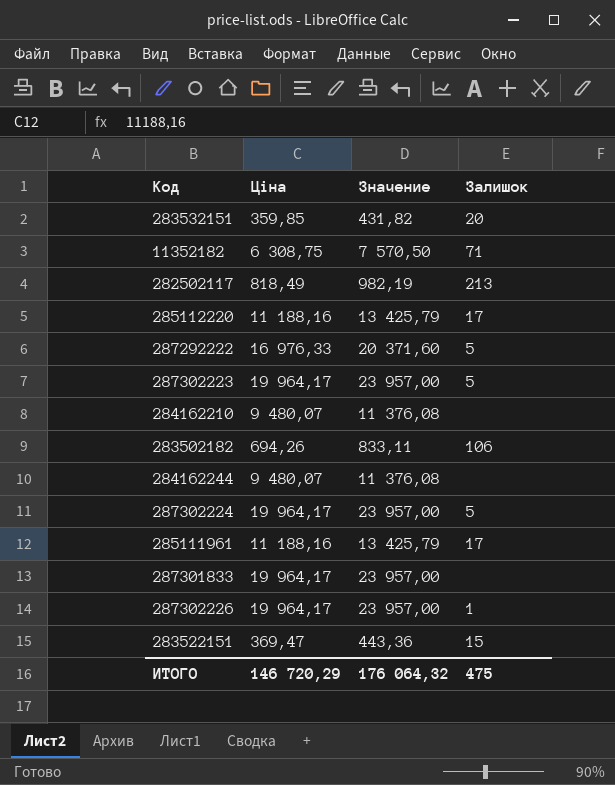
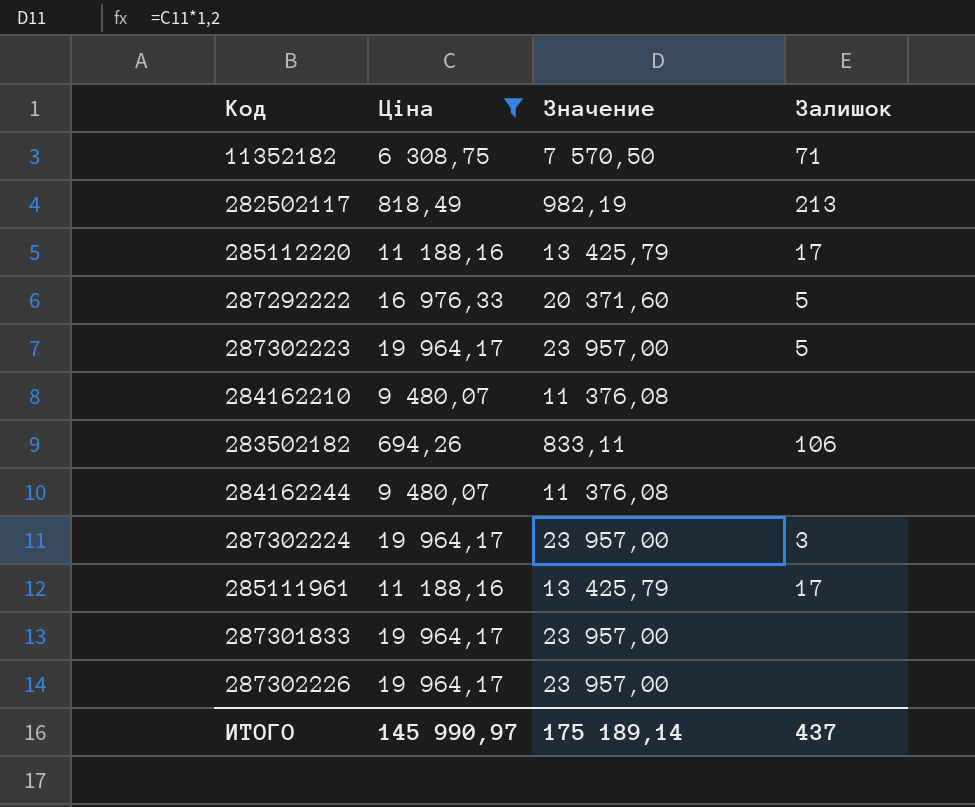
filter: none -> Ціна >= 694,26
287302224 | Залишок: 5 -> 3
287302226 | Залишок: 1 -> none
ИТОГО | Ціна: 146 720,29 -> 145 990,97
ИТОГО | Значение: 176 064,32 -> 175 189,14
ИТОГО | Залишок: 475 -> 437

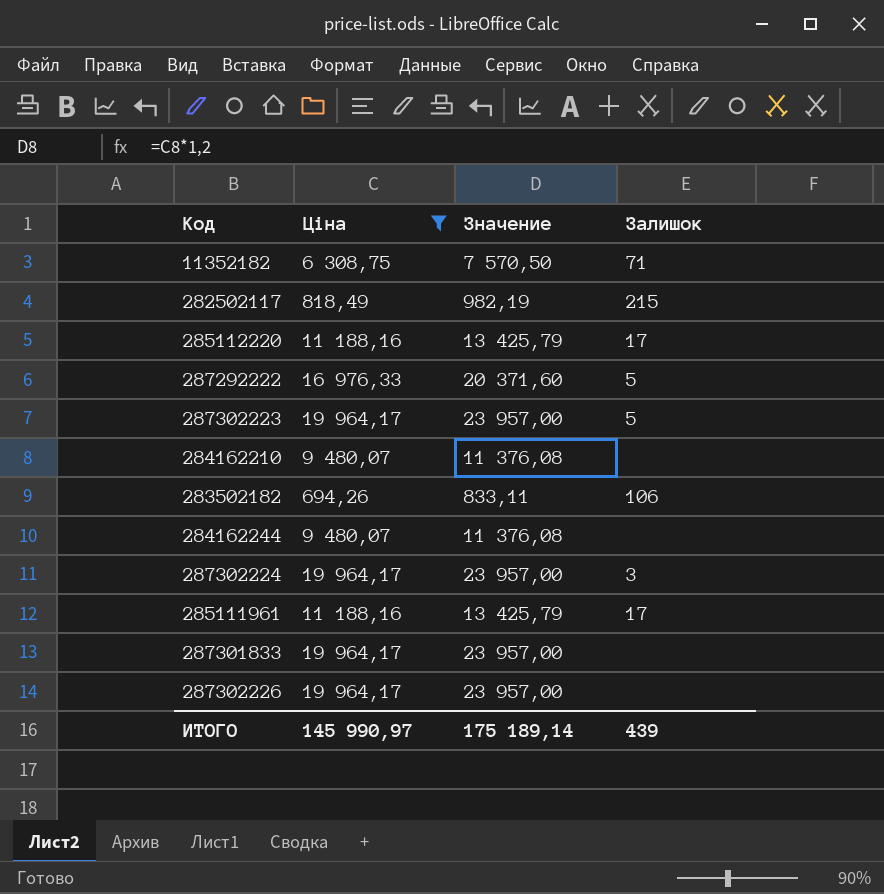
282502117 | Залишок: 213 -> 215
ИТОГО | Залишок: 437 -> 439

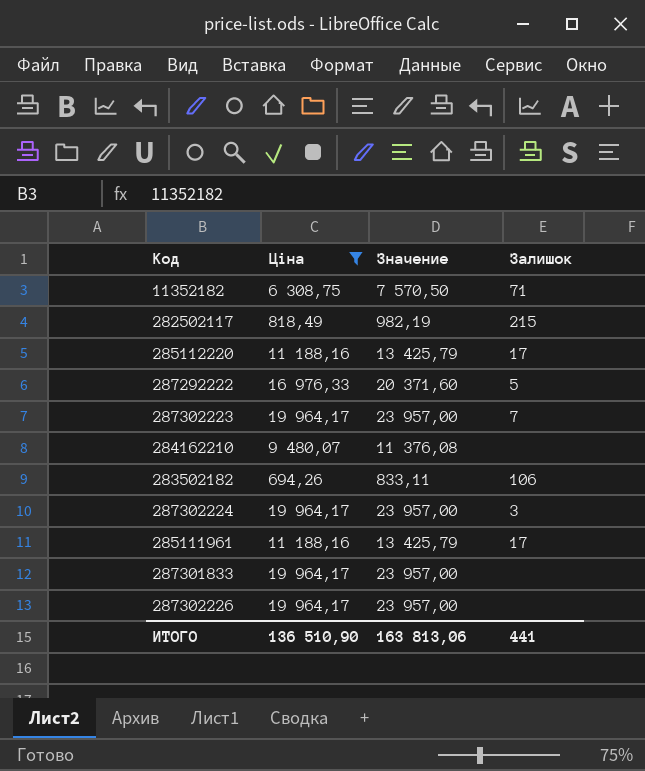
row 284162244: 9 480,07 | 11 376,08 | none -> none
287302223 | Залишок: 5 -> 7
ИТОГО | Ціна: 145 990,97 -> 136 510,90
ИТОГО | Значение: 175 189,14 -> 163 813,06
ИТОГО | Залишок: 439 -> 441

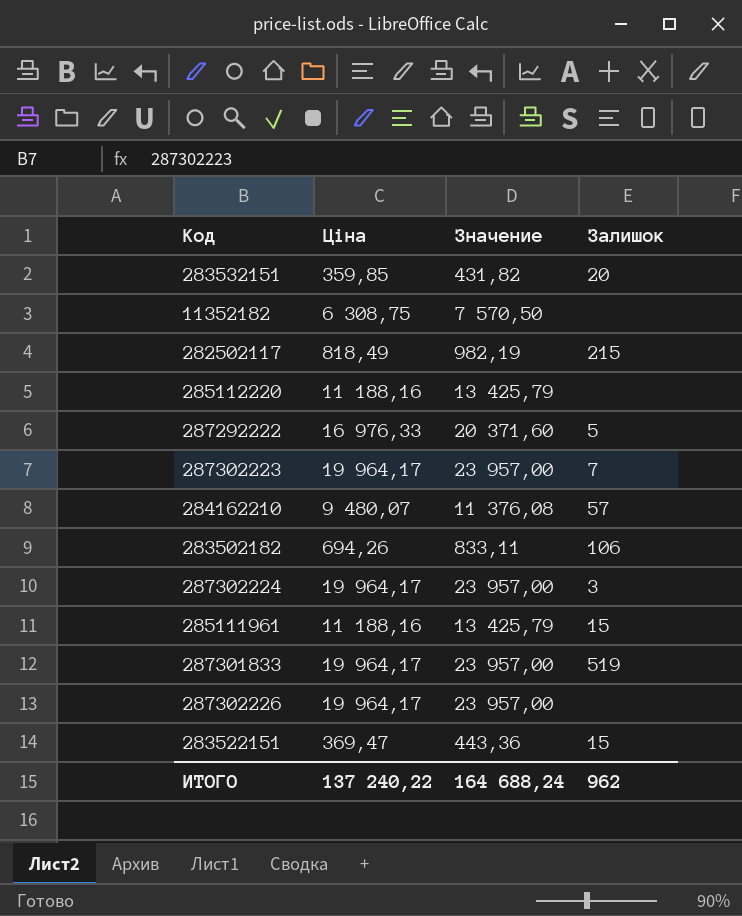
filter: Ціна >= 694,26 -> none
11352182 | Залишок: 71 -> none
285112220 | Залишок: 17 -> none
284162210 | Залишок: none -> 57
285111961 | Залишок: 17 -> 15
287301833 | Залишок: none -> 519
ИТОГО | Ціна: 136 510,90 -> 137 240,22
ИТОГО | Значение: 163 813,06 -> 164 688,24
ИТОГО | Залишок: 441 -> 962

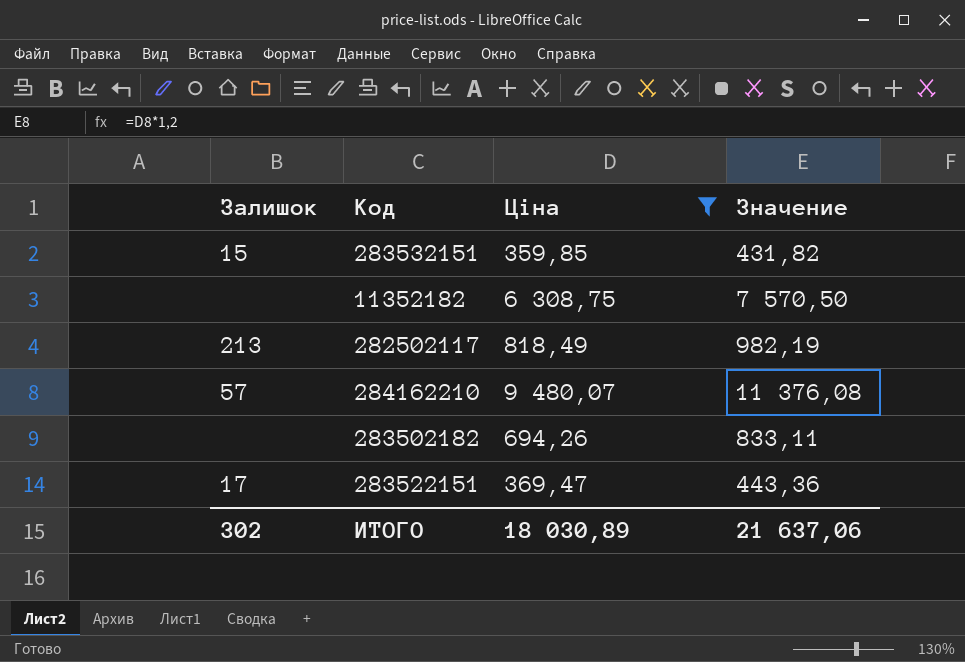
filter: none -> Ціна <= 9 480,07
column Залишок | position: 4 -> 1
283532151 | Залишок: 20 -> 15
282502117 | Залишок: 215 -> 213
283502182 | Залишок: 106 -> none
283522151 | Залишок: 15 -> 17
ИТОГО | Залишок: 962 -> 302
ИТОГО | Ціна: 137 240,22 -> 18 030,89
ИТОГО | Значение: 164 688,24 -> 21 637,06

